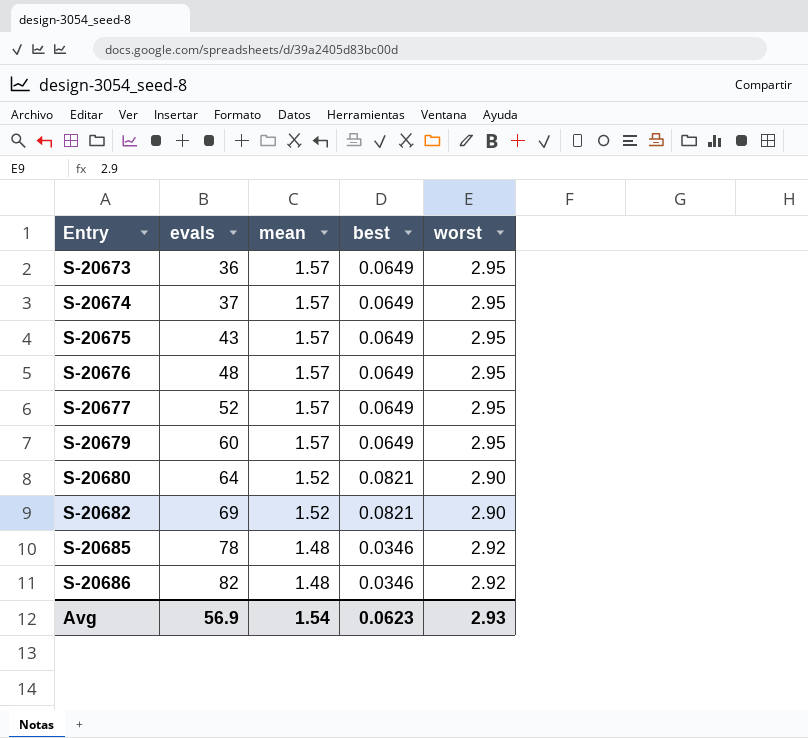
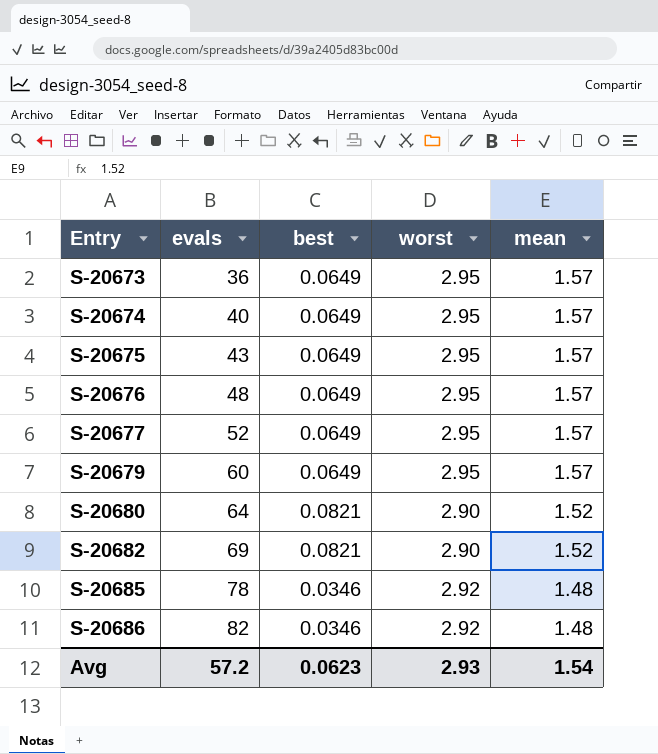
column mean | position: 3 -> 5
S-20674 | evals: 37 -> 40
Avg | evals: 56.9 -> 57.2

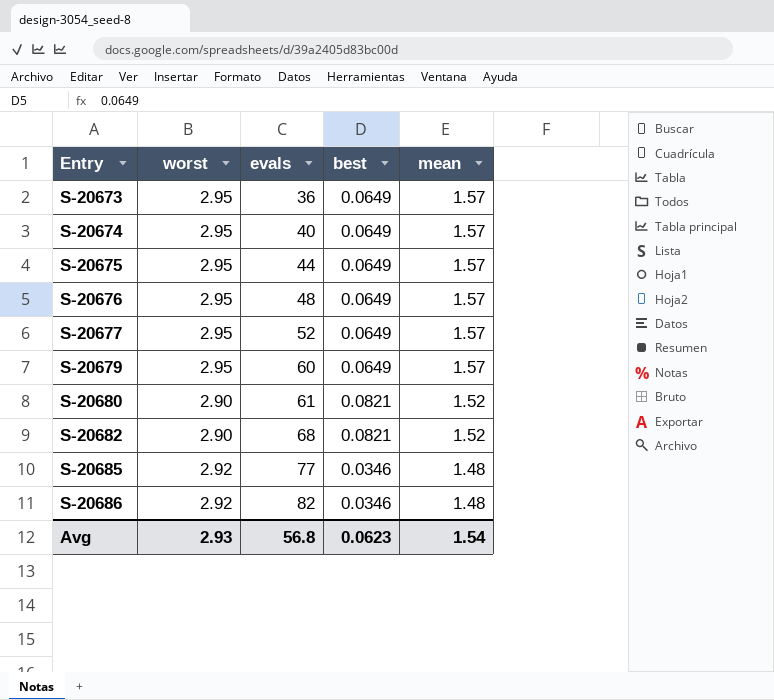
column worst | position: 4 -> 2
S-20675 | evals: 43 -> 44
S-20680 | evals: 64 -> 61
S-20682 | evals: 69 -> 68
S-20685 | evals: 78 -> 77
Avg | evals: 57.2 -> 56.8

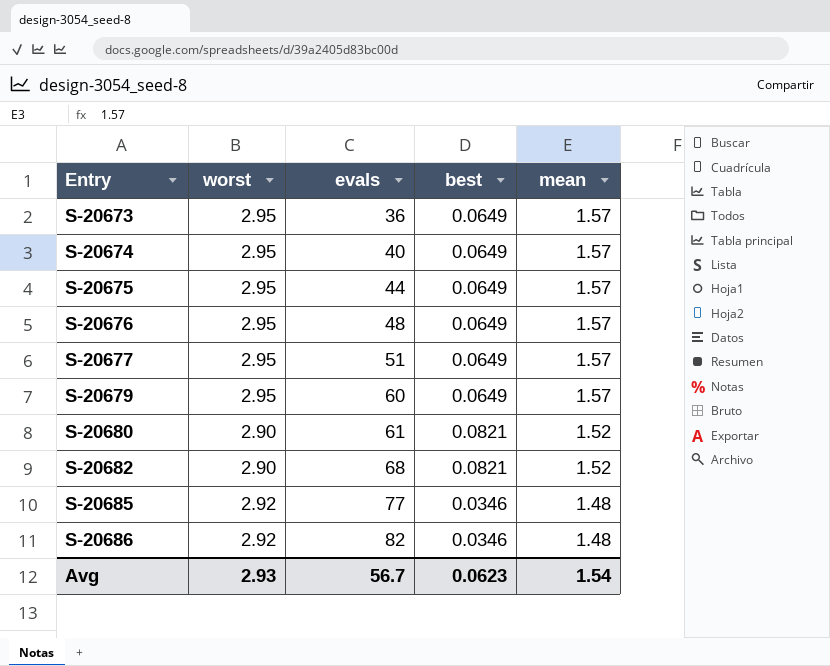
S-20677 | evals: 52 -> 51
Avg | evals: 56.8 -> 56.7

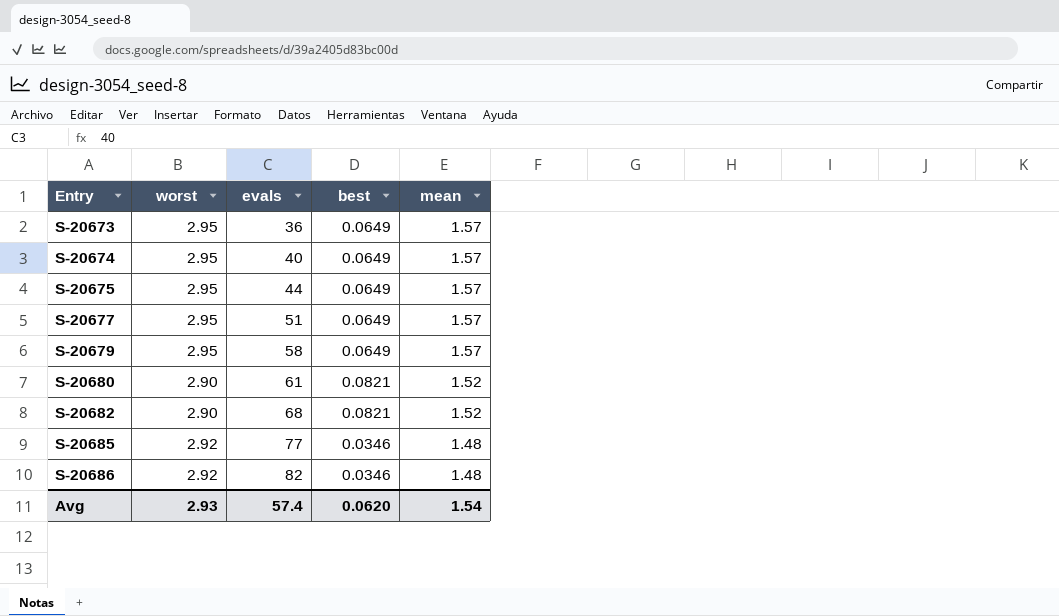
row S-20676: 2.95 | 48 | 0.0649 | 1.57 -> none
S-20679 | evals: 60 -> 58
Avg | evals: 56.7 -> 57.4
Avg | best: 0.0623 -> 0.0620

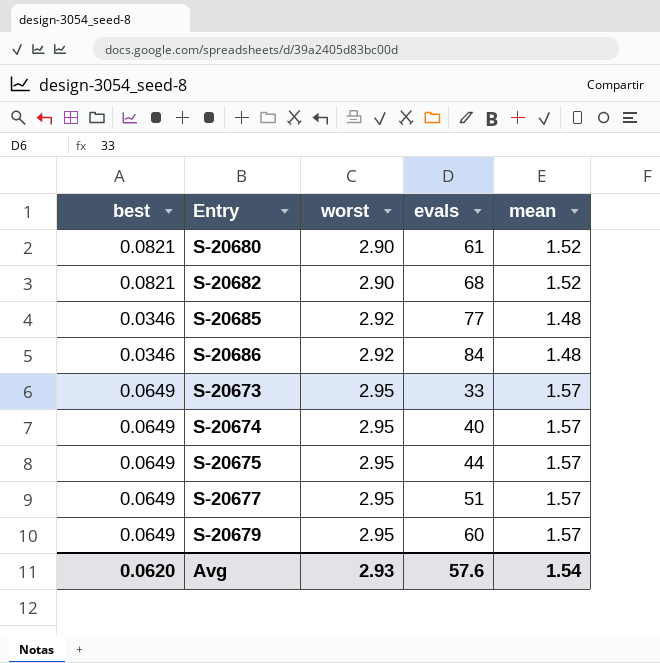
row order: Entry ascending -> worst ascending
column best | position: 4 -> 1
S-20686 | evals: 82 -> 84
S-20673 | evals: 36 -> 33
S-20679 | evals: 58 -> 60
Avg | evals: 57.4 -> 57.6

